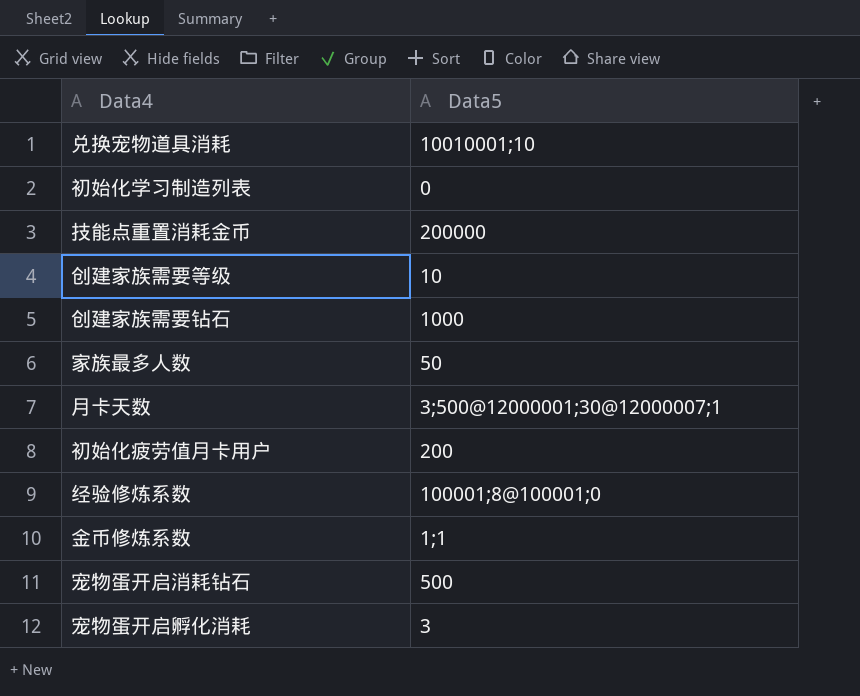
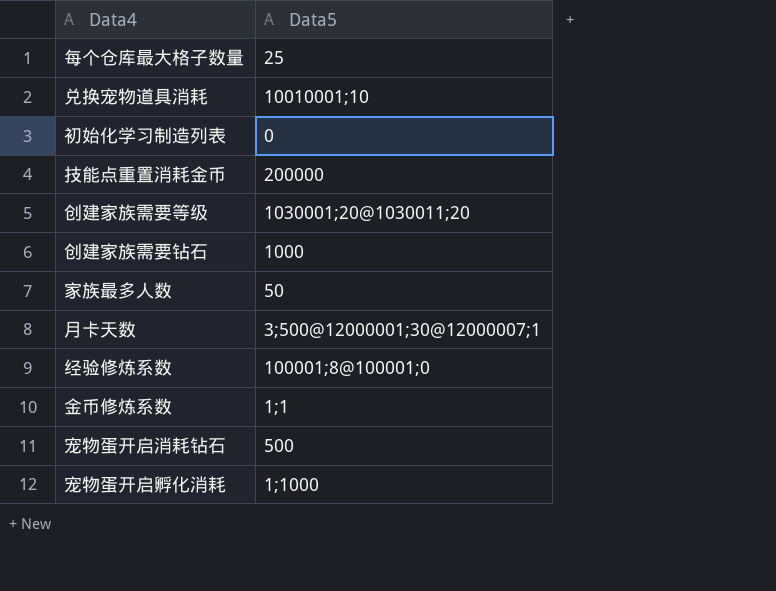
row 初始化疲劳值月卡用户: 200 -> none
row 每个仓库最大格子数量: none -> 25
创建家族需要等级 | Data5: 10 -> 1030001;20@1030011;20
宠物蛋开启孵化消耗 | Data5: 3 -> 1;1000

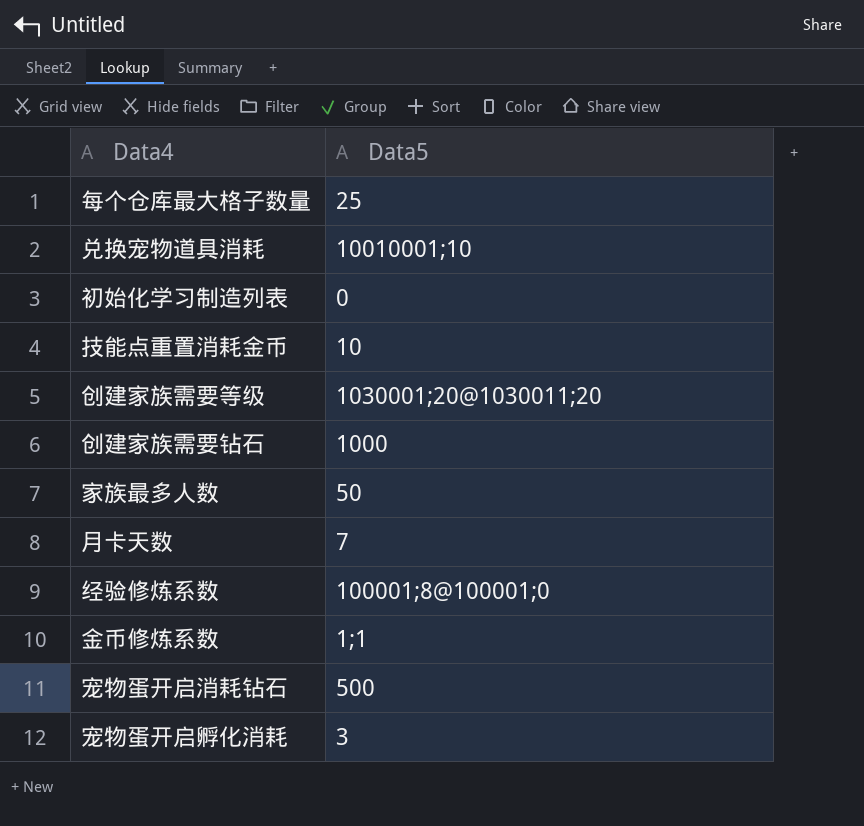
技能点重置消耗金币 | Data5: 200000 -> 10
月卡天数 | Data5: 3;500@12000001;30@12000007;1 -> 7
宠物蛋开启孵化消耗 | Data5: 1;1000 -> 3

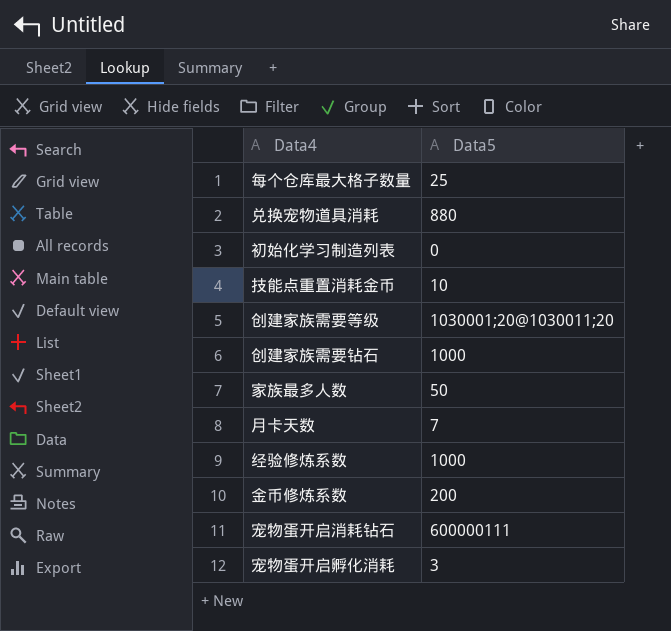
兑换宠物道具消耗 | Data5: 10010001;10 -> 880
经验修炼系数 | Data5: 100001;8@100001;0 -> 1000
金币修炼系数 | Data5: 1;1 -> 200
宠物蛋开启消耗钻石 | Data5: 500 -> 600000111

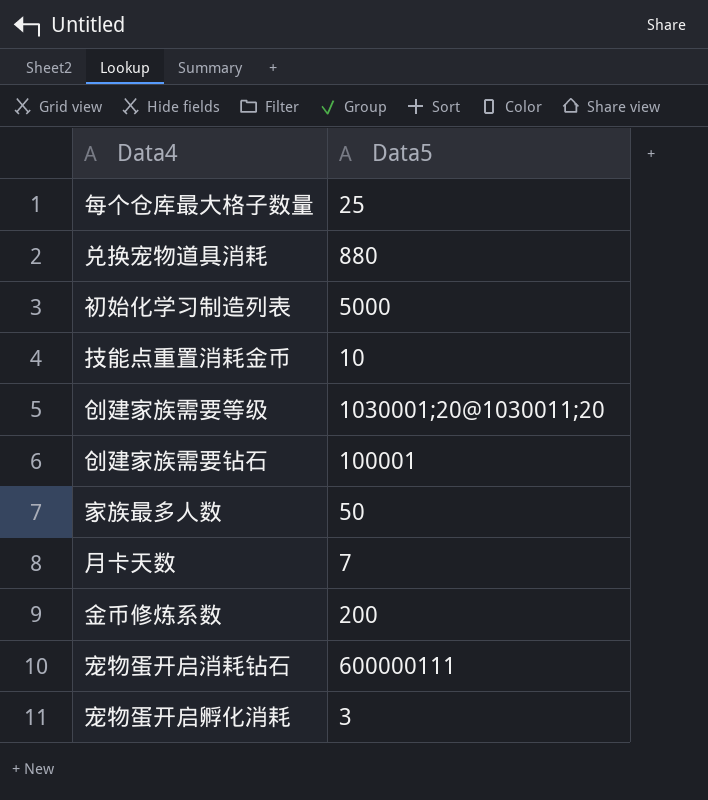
row 经验修炼系数: 1000 -> none
初始化学习制造列表 | Data5: 0 -> 5000
创建家族需要钻石 | Data5: 1000 -> 100001

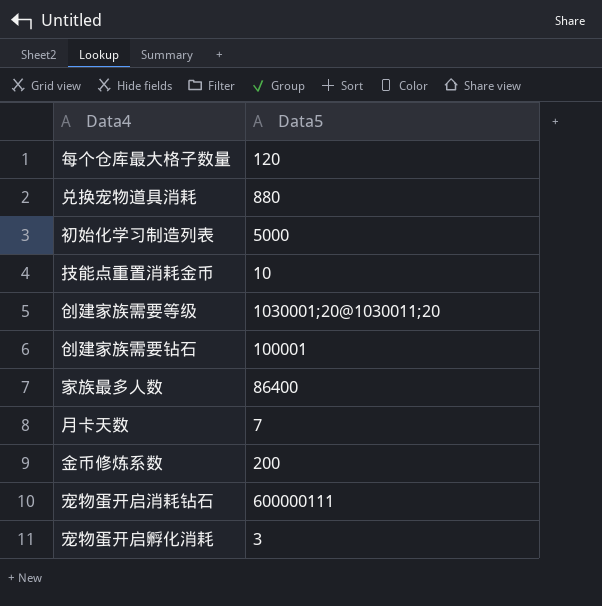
每个仓库最大格子数量 | Data5: 25 -> 120
家族最多人数 | Data5: 50 -> 86400

